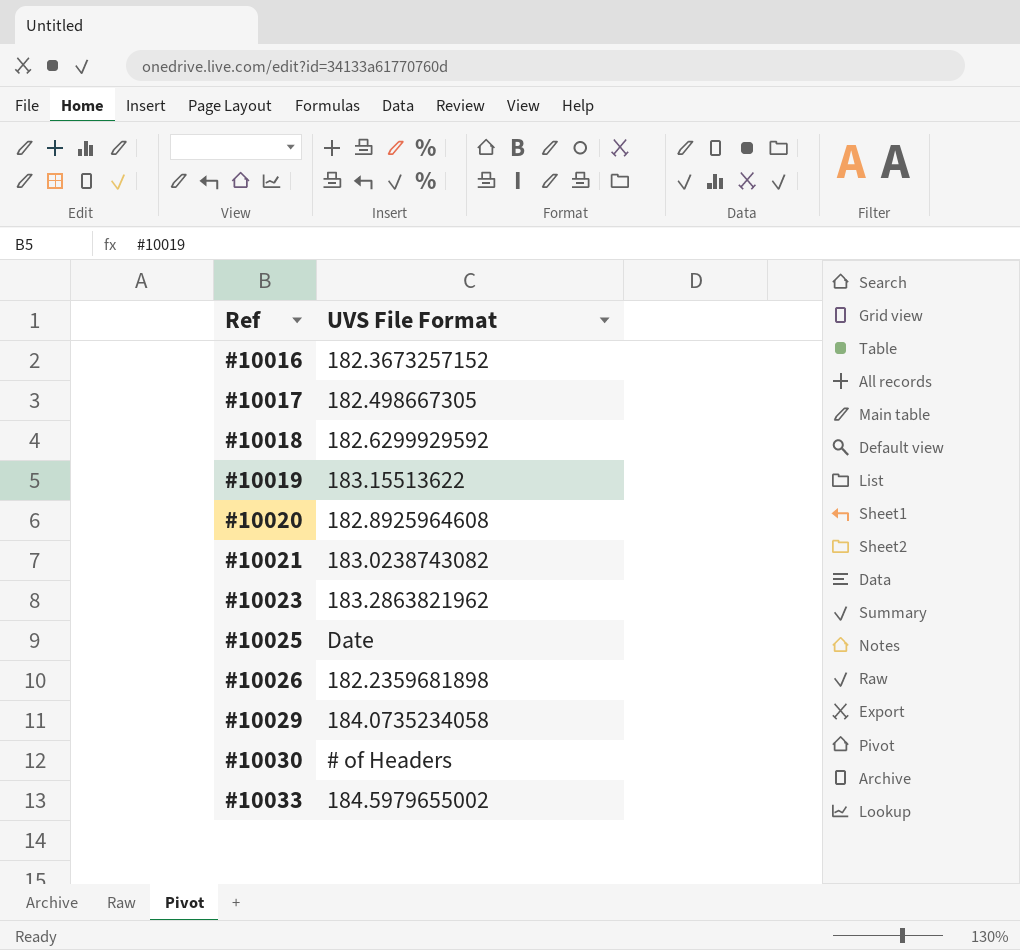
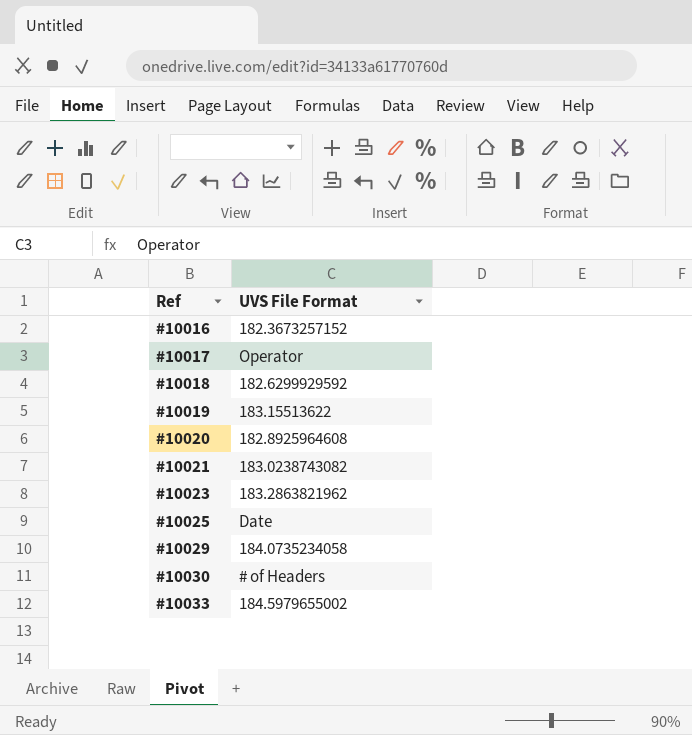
row #10026: 182.2359681898 -> none
#10017 | UVS File Format: 182.498667305 -> Operator

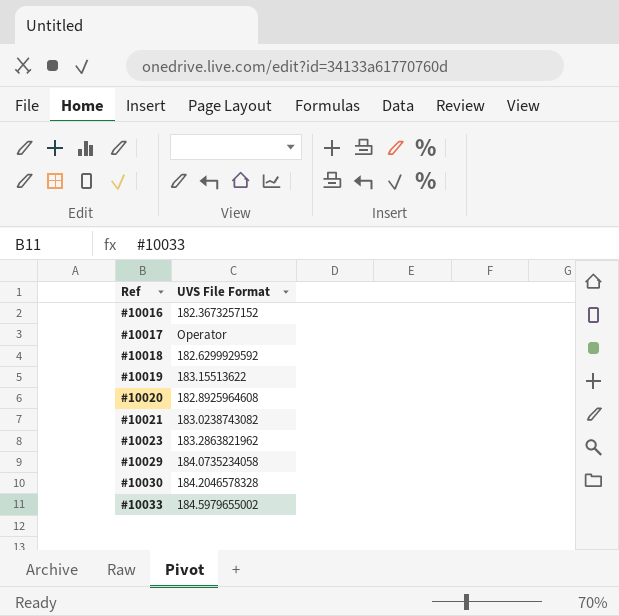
row #10025: Date -> none
#10030 | UVS File Format: # of Headers -> 184.2046578328

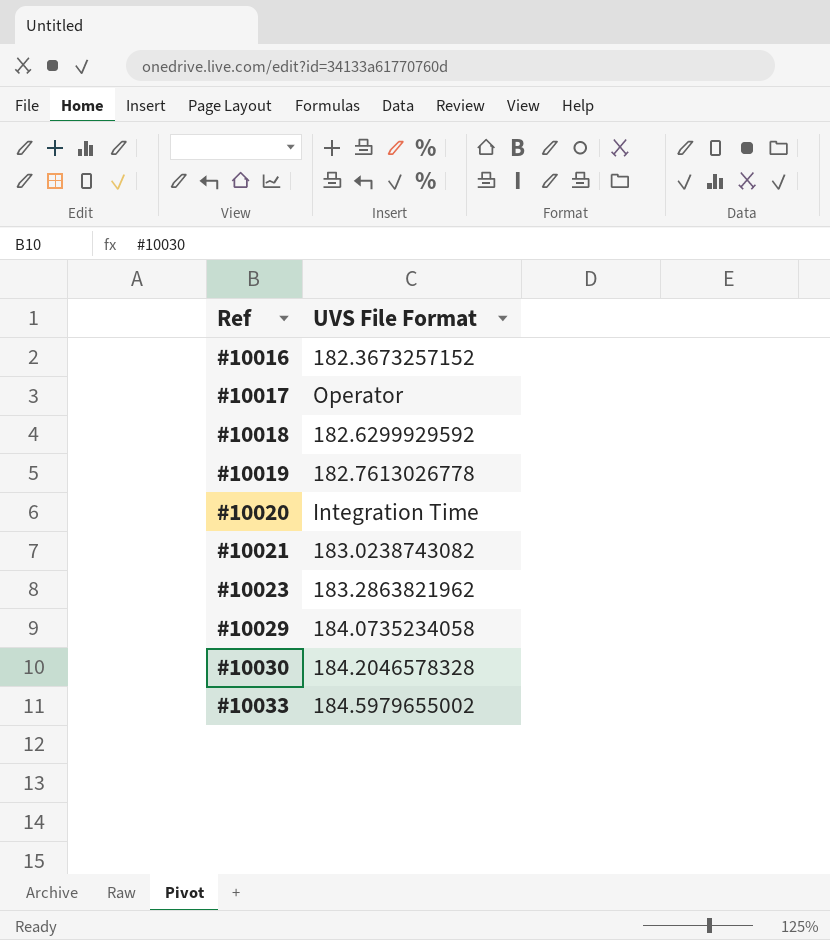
#10019 | UVS File Format: 183.15513622 -> 182.7613026778
#10020 | UVS File Format: 182.8925964608 -> Integration Time

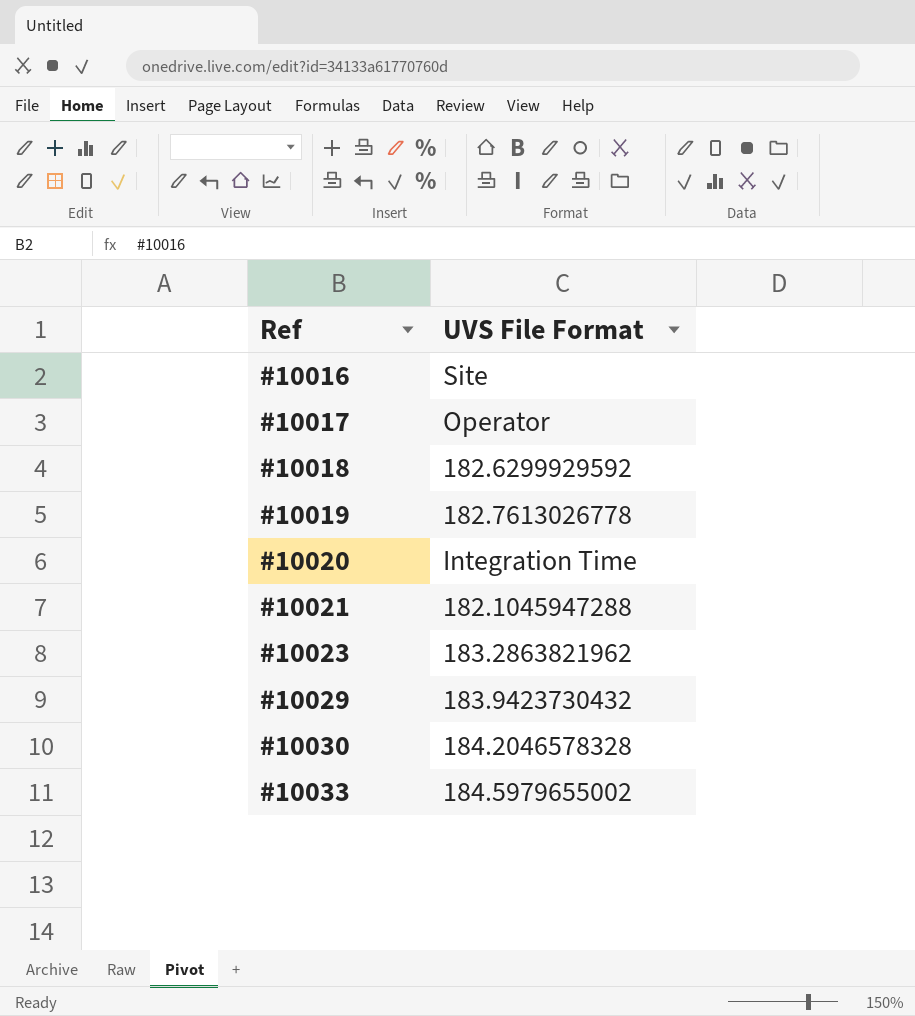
#10016 | UVS File Format: 182.3673257152 -> Site
#10021 | UVS File Format: 183.0238743082 -> 182.1045947288
#10029 | UVS File Format: 184.0735234058 -> 183.9423730432

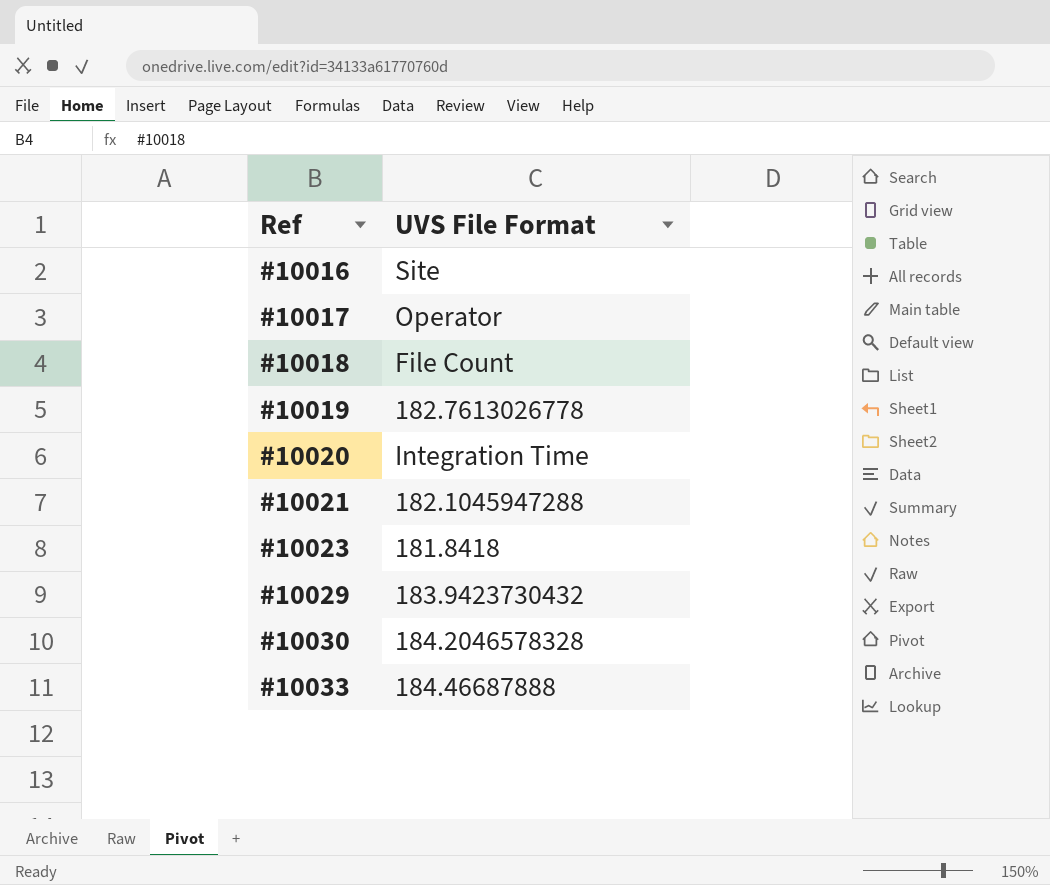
#10018 | UVS File Format: 182.6299929592 -> File Count
#10023 | UVS File Format: 183.2863821962 -> 181.8418
#10033 | UVS File Format: 184.5979655002 -> 184.46687888

